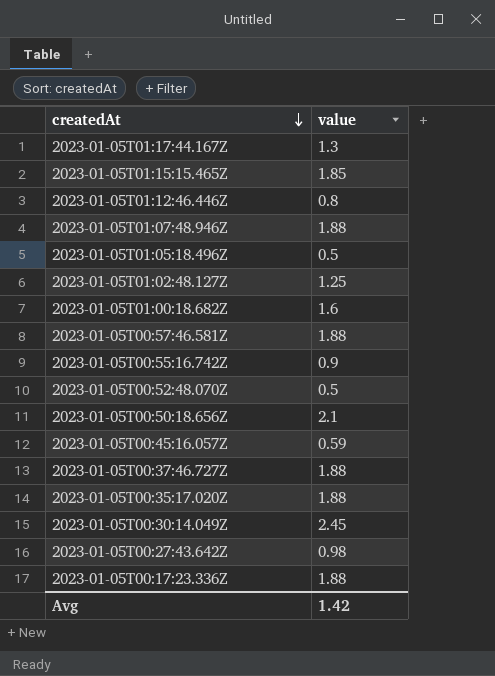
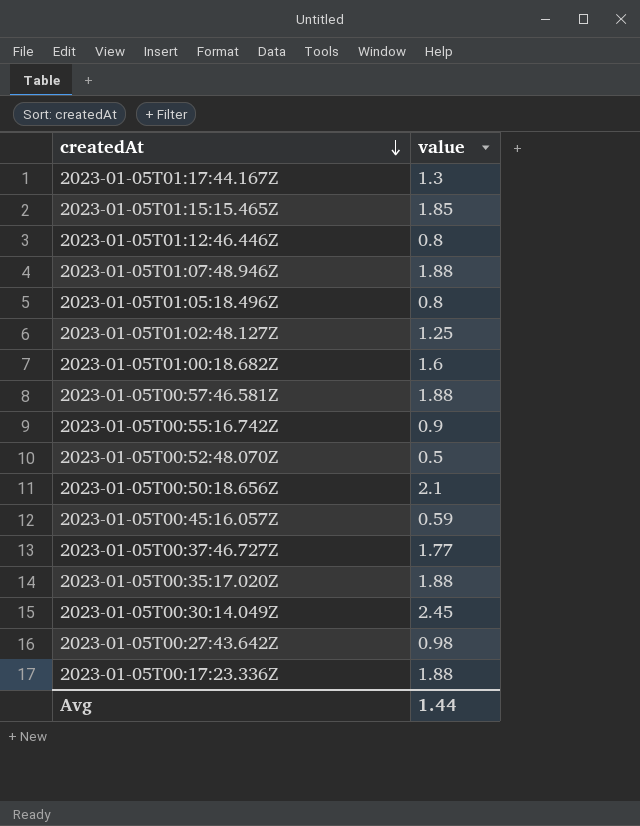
2023-01-05T01:05:18.496Z | value: 0.5 -> 0.8
2023-01-05T00:37:46.727Z | value: 1.88 -> 1.77
Avg | value: 1.42 -> 1.44

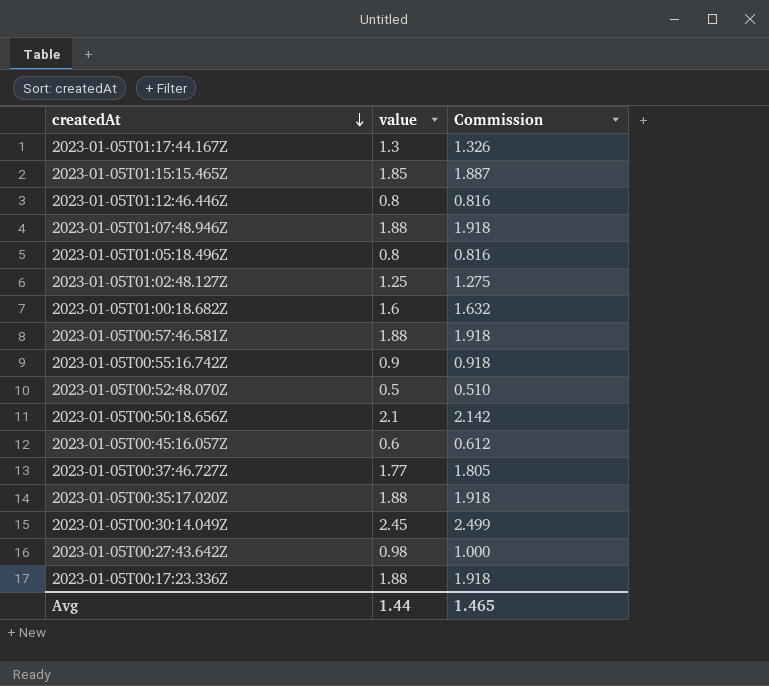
column Commission | formula: none -> [value] * 1.02
2023-01-05T00:45:16.057Z | value: 0.59 -> 0.6

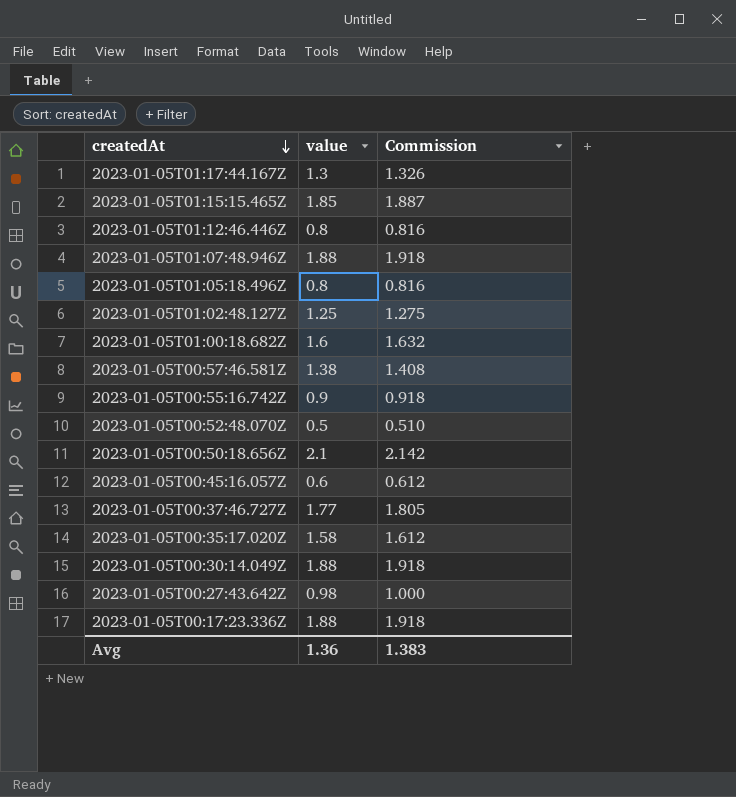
2023-01-05T00:57:46.581Z | value: 1.88 -> 1.38
2023-01-05T00:57:46.581Z | Commission: 1.918 -> 1.408
2023-01-05T00:35:17.020Z | value: 1.88 -> 1.58
2023-01-05T00:35:17.020Z | Commission: 1.918 -> 1.612
2023-01-05T00:30:14.049Z | value: 2.45 -> 1.88
2023-01-05T00:30:14.049Z | Commission: 2.499 -> 1.918
Avg | value: 1.44 -> 1.36
Avg | Commission: 1.465 -> 1.383

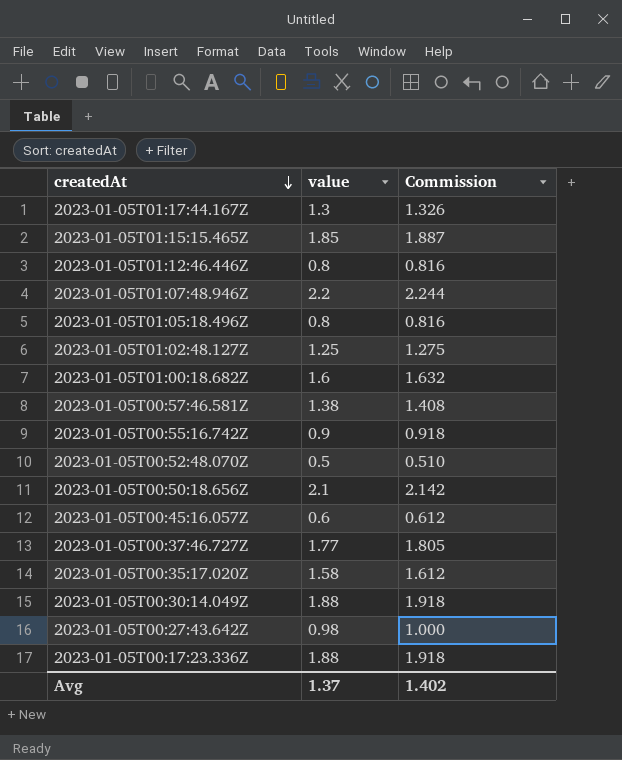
2023-01-05T01:07:48.946Z | value: 1.88 -> 2.2
2023-01-05T01:07:48.946Z | Commission: 1.918 -> 2.244
Avg | value: 1.36 -> 1.37
Avg | Commission: 1.383 -> 1.402

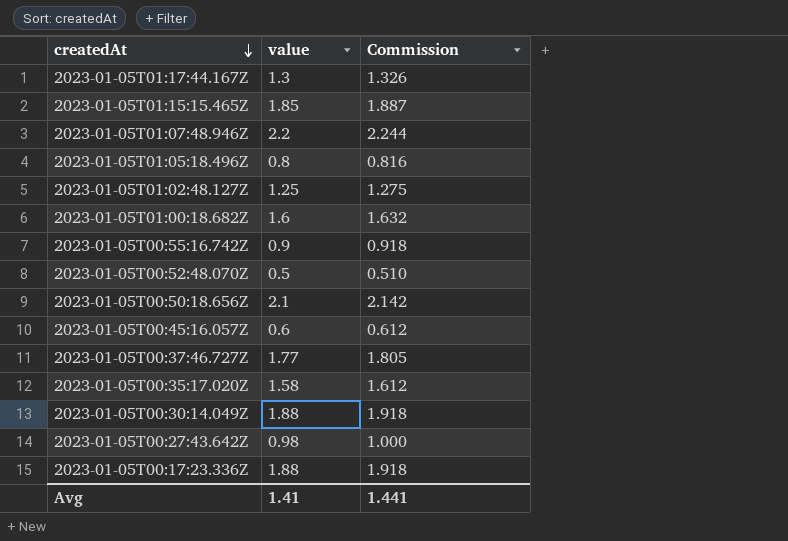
row 2023-01-05T01:12:46.446Z: 0.8 | 0.816 -> none
row 2023-01-05T00:57:46.581Z: 1.38 | 1.408 -> none
Avg | value: 1.37 -> 1.41
Avg | Commission: 1.402 -> 1.441

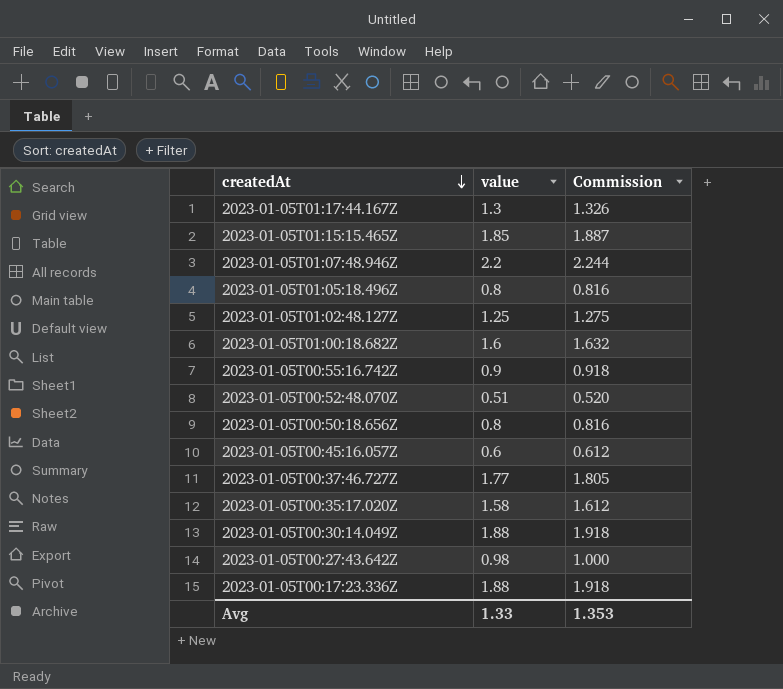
2023-01-05T00:52:48.070Z | value: 0.5 -> 0.51
2023-01-05T00:52:48.070Z | Commission: 0.510 -> 0.520
2023-01-05T00:50:18.656Z | value: 2.1 -> 0.8
2023-01-05T00:50:18.656Z | Commission: 2.142 -> 0.816
Avg | value: 1.41 -> 1.33
Avg | Commission: 1.441 -> 1.353

